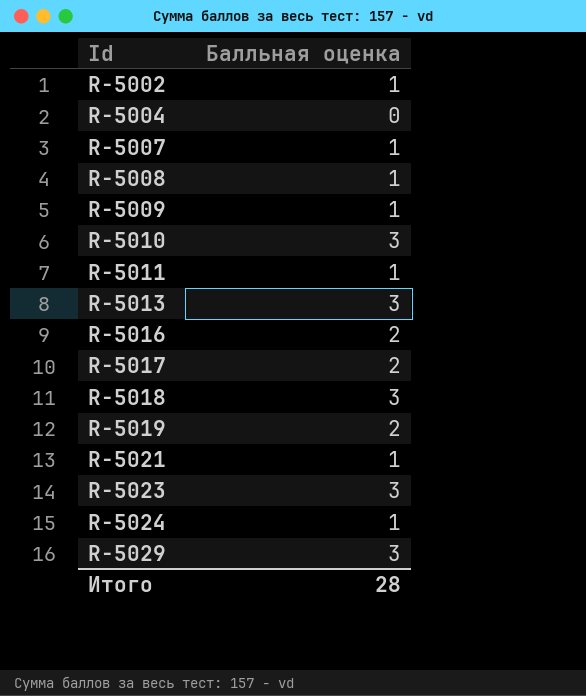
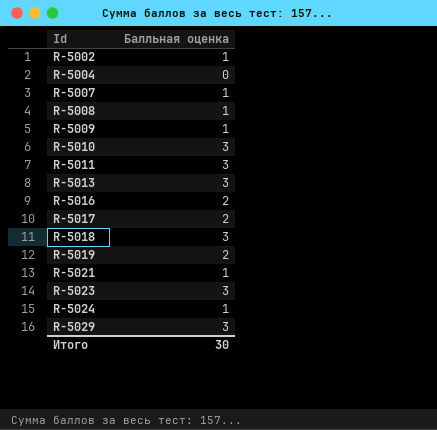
R-5011 | Балльная оценка: 1 -> 3
Итого | Балльная оценка: 28 -> 30

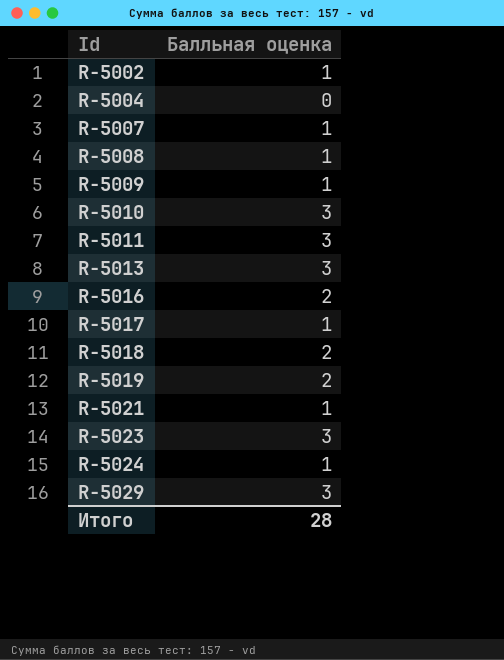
R-5017 | Балльная оценка: 2 -> 1
R-5018 | Балльная оценка: 3 -> 2
Итого | Балльная оценка: 30 -> 28

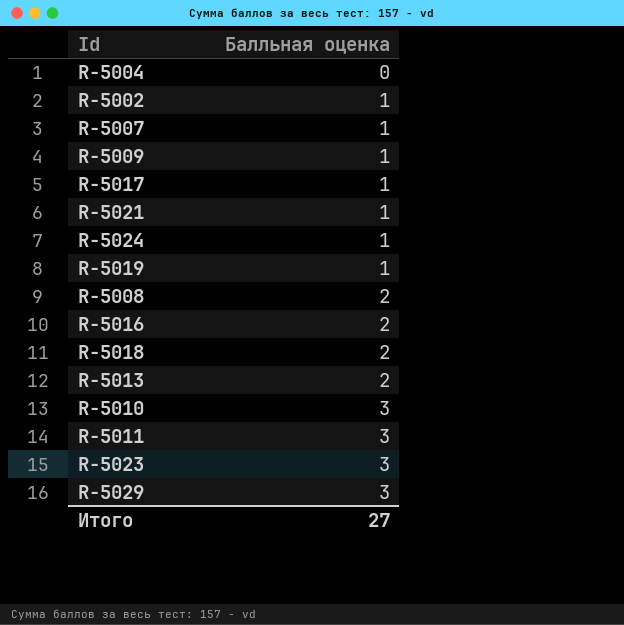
row order: Id ascending -> Балльная оценка ascending
R-5019 | Балльная оценка: 2 -> 1
R-5008 | Балльная оценка: 1 -> 2
R-5013 | Балльная оценка: 3 -> 2
Итого | Балльная оценка: 28 -> 27

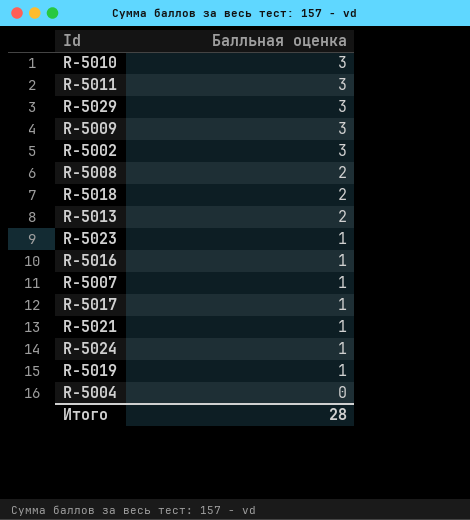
row order: Балльная оценка ascending -> Балльная оценка descending
R-5009 | Балльная оценка: 1 -> 3
R-5002 | Балльная оценка: 1 -> 3
R-5023 | Балльная оценка: 3 -> 1
R-5016 | Балльная оценка: 2 -> 1
Итого | Балльная оценка: 27 -> 28

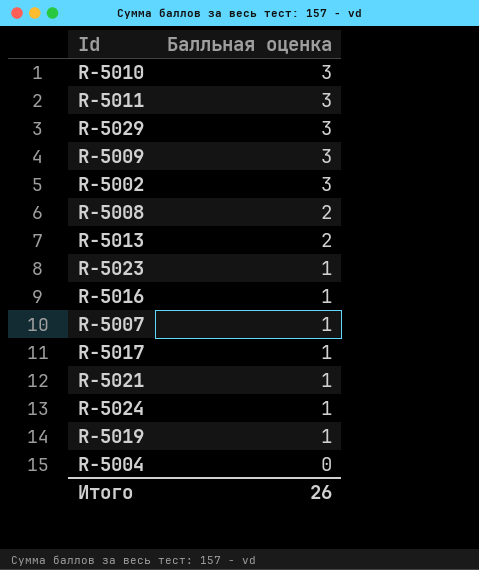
row R-5018: 2 -> none
Итого | Балльная оценка: 28 -> 26

